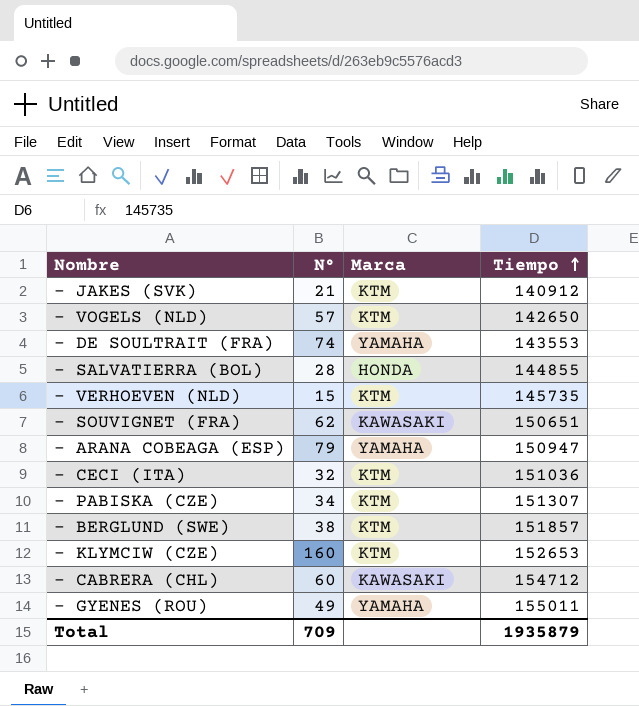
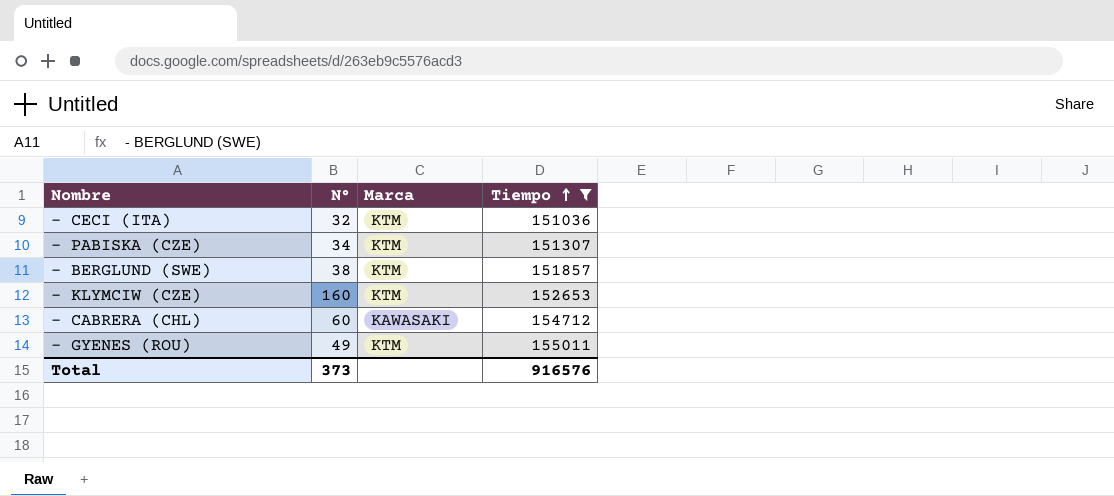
filter: none -> Tiempo >= 151036
- GYENES (ROU) | Marca: YAMAHA -> KTM
Total | N°: 709 -> 373
Total | Tiempo: 1935879 -> 916576

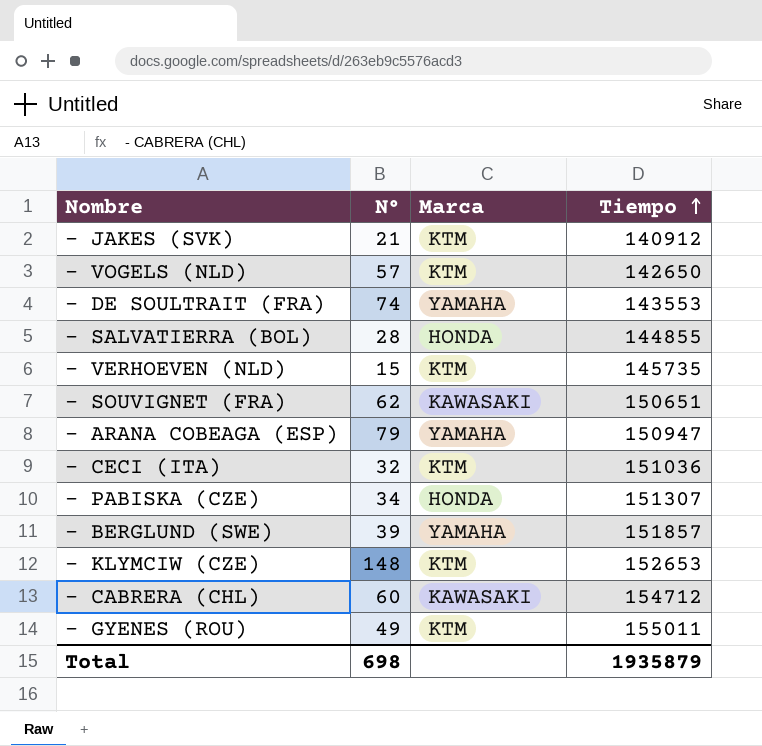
filter: Tiempo >= 151036 -> none
- PABISKA (CZE) | Marca: KTM -> HONDA
- BERGLUND (SWE) | N°: 38 -> 39
- BERGLUND (SWE) | Marca: KTM -> YAMAHA
- KLYMCIW (CZE) | N°: 160 -> 148
Total | N°: 373 -> 698
Total | Tiempo: 916576 -> 1935879

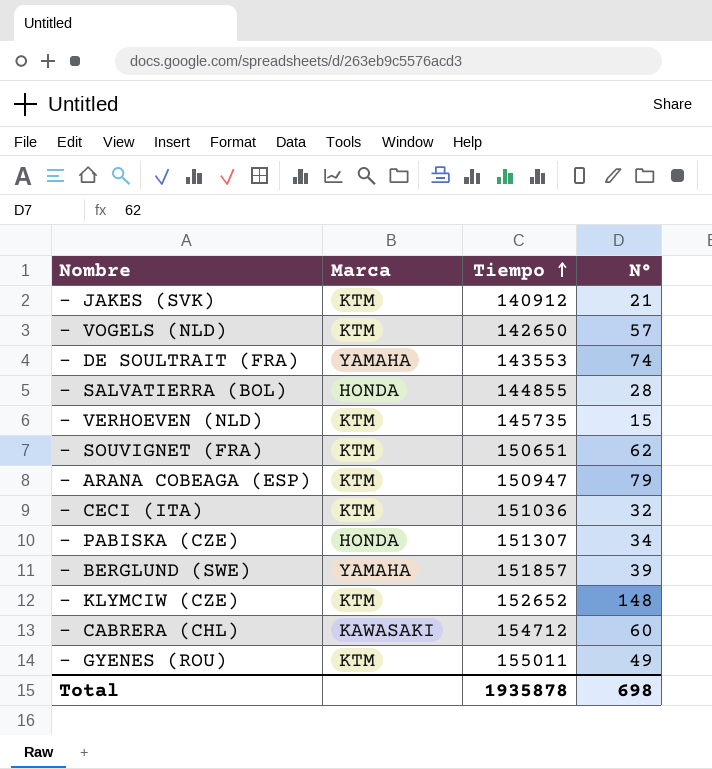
column N° | position: 2 -> 4
- SOUVIGNET (FRA) | Marca: KAWASAKI -> KTM
- ARANA COBEAGA (ESP) | Marca: YAMAHA -> KTM
- KLYMCIW (CZE) | Tiempo: 152653 -> 152652
Total | Tiempo: 1935879 -> 1935878

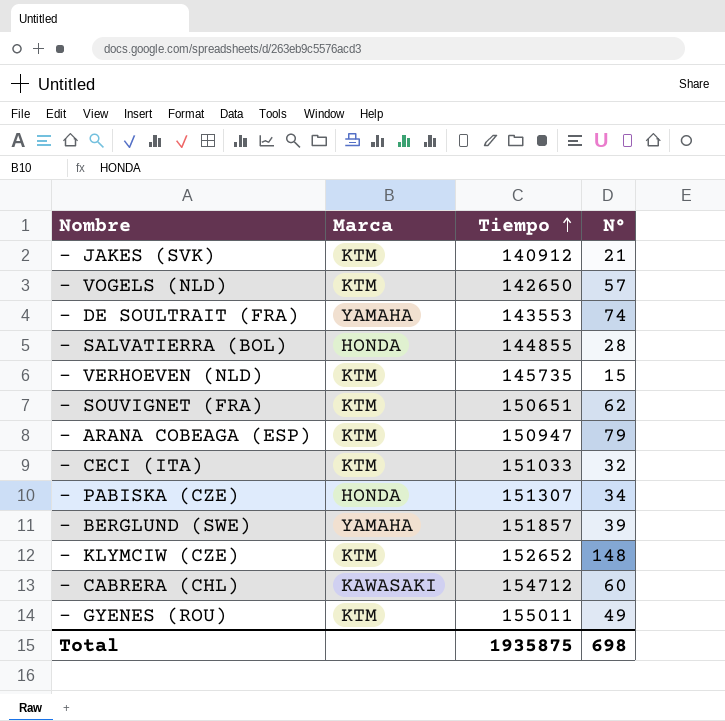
- CECI (ITA) | Tiempo: 151036 -> 151033
Total | Tiempo: 1935878 -> 1935875

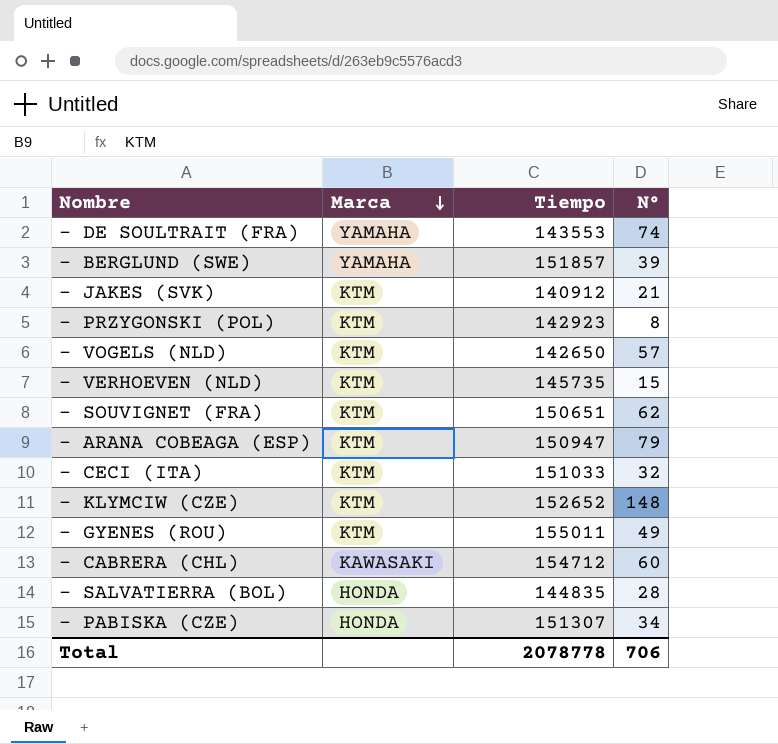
row order: Tiempo ascending -> Marca descending
row - PRZYGONSKI (POL): none -> KTM | 142923 | 8
- SALVATIERRA (BOL) | Tiempo: 144855 -> 144835
Total | Tiempo: 1935875 -> 2078778
Total | N°: 698 -> 706

